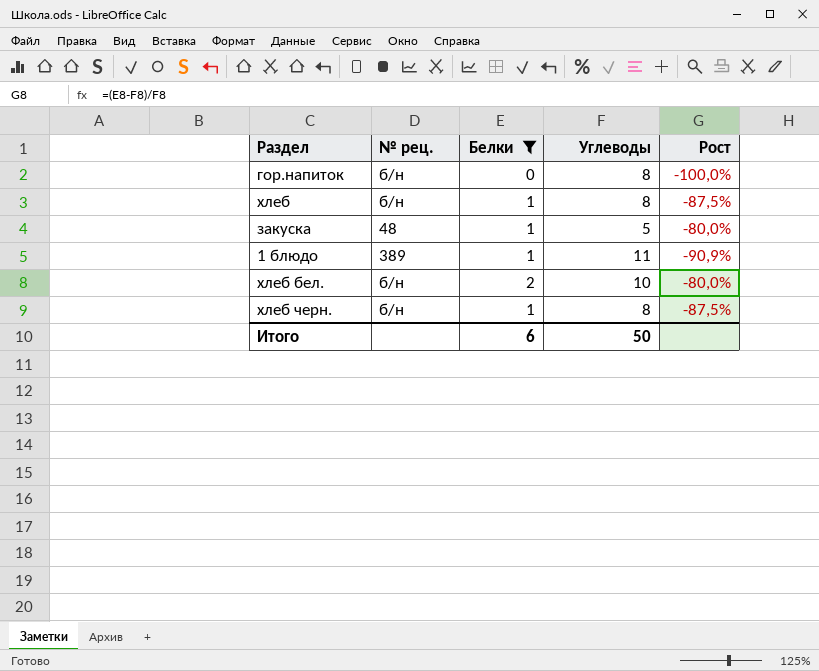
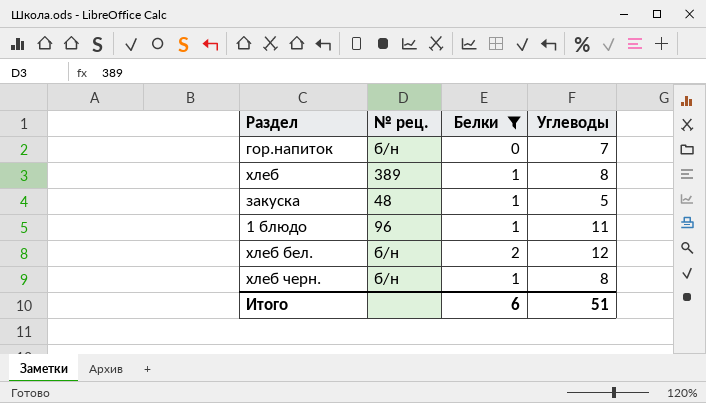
column Рост | formula: ([Белки] - [Углеводы]) / [Углеводы] -> none
гор.напиток | Углеводы: 8 -> 7
хлеб | № рец.: б/н -> 389
1 блюдо | № рец.: 389 -> 96
хлеб бел. | Углеводы: 10 -> 12
Итого | Углеводы: 50 -> 51

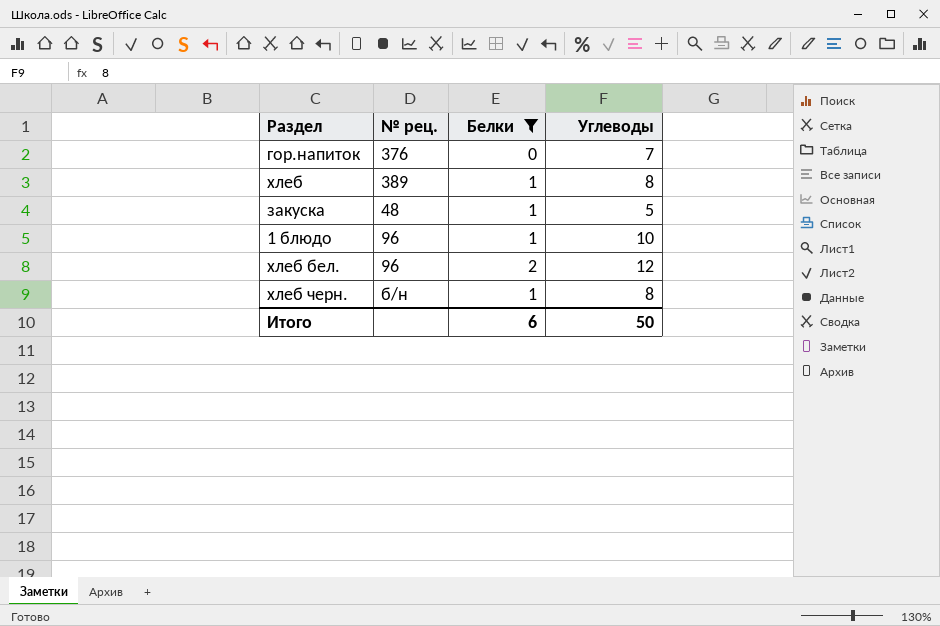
гор.напиток | № рец.: б/н -> 376
1 блюдо | Углеводы: 11 -> 10
хлеб бел. | № рец.: б/н -> 96
Итого | Углеводы: 51 -> 50

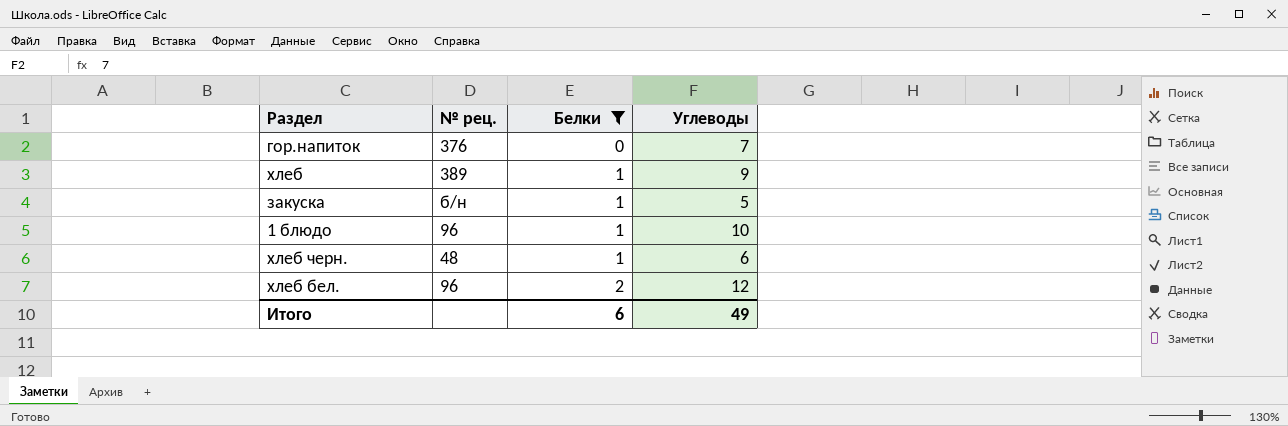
row order: none -> Белки ascending
хлеб | Углеводы: 8 -> 9
закуска | № рец.: 48 -> б/н
хлеб черн. | № рец.: б/н -> 48
хлеб черн. | Углеводы: 8 -> 6
Итого | Углеводы: 50 -> 49

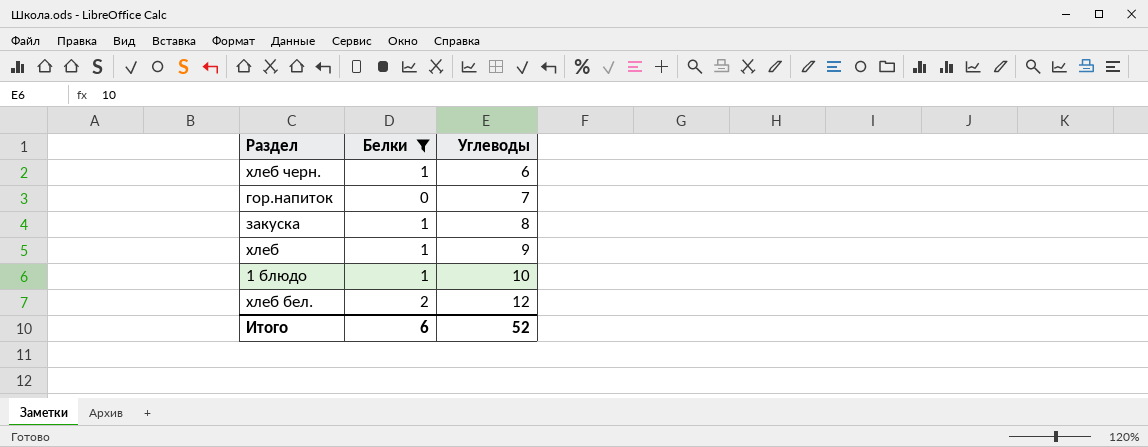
row order: Белки ascending -> Углеводы ascending
column № рец. | position: 2 -> none
закуска | Углеводы: 5 -> 8
Итого | Углеводы: 49 -> 52

